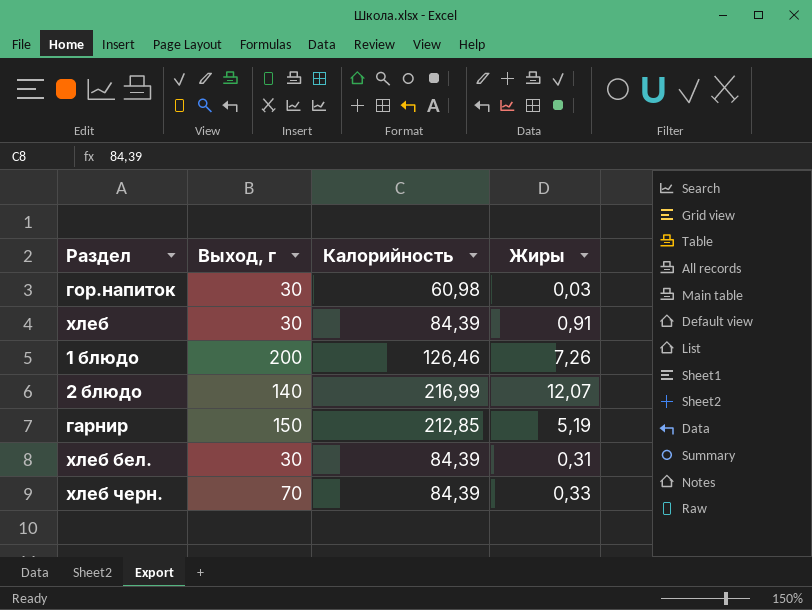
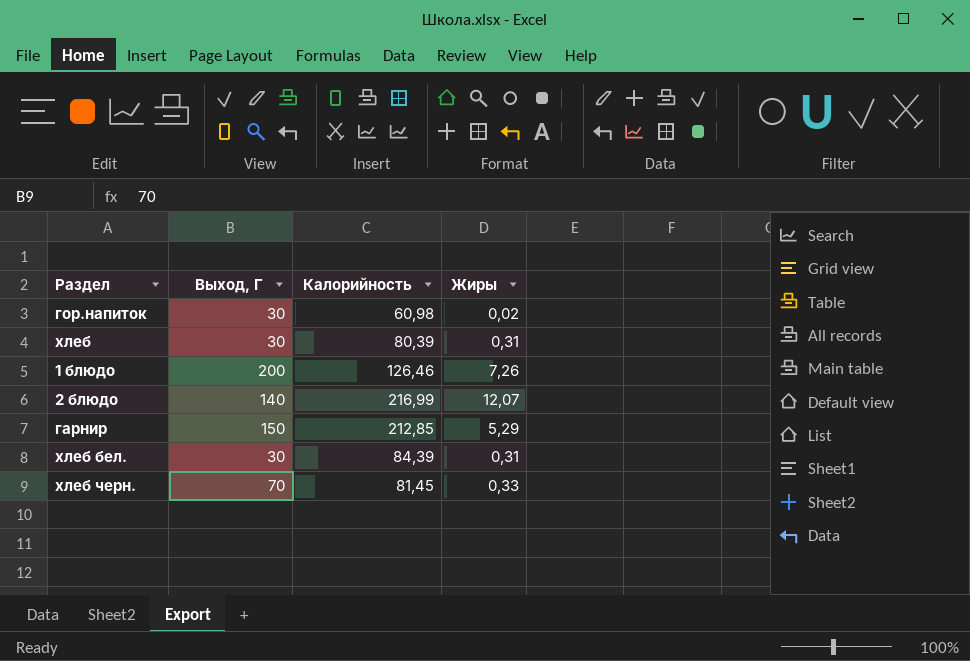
column name: Выход, г -> Выход, Г
гор.напиток | Жиры: 0,03 -> 0,02
хлеб | Калорийность: 84,39 -> 80,39
хлеб | Жиры: 0,91 -> 0,31
гарнир | Жиры: 5,19 -> 5,29
хлеб черн. | Калорийность: 84,39 -> 81,45

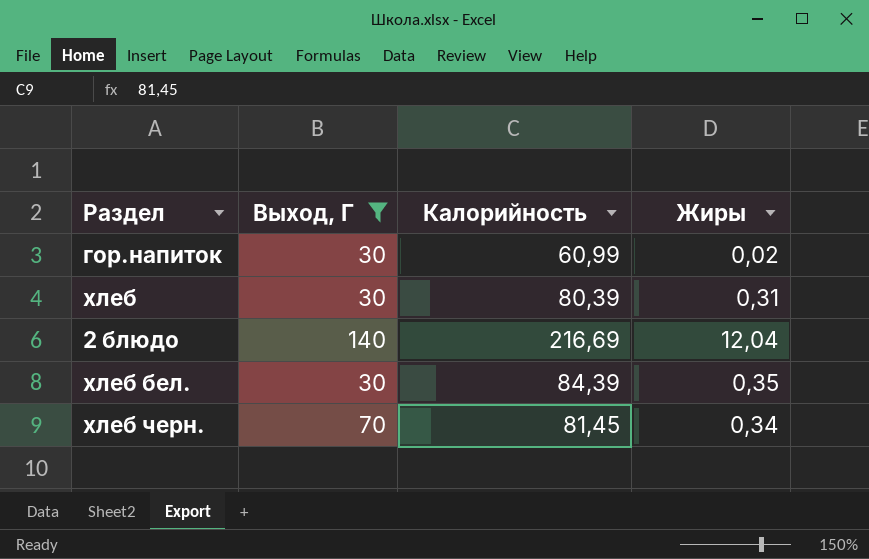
filter: none -> Выход, Г <= 140
гор.напиток | Калорийность: 60,98 -> 60,99
2 блюдо | Калорийность: 216,99 -> 216,69
2 блюдо | Жиры: 12,07 -> 12,04
хлеб бел. | Жиры: 0,31 -> 0,35
хлеб черн. | Жиры: 0,33 -> 0,34

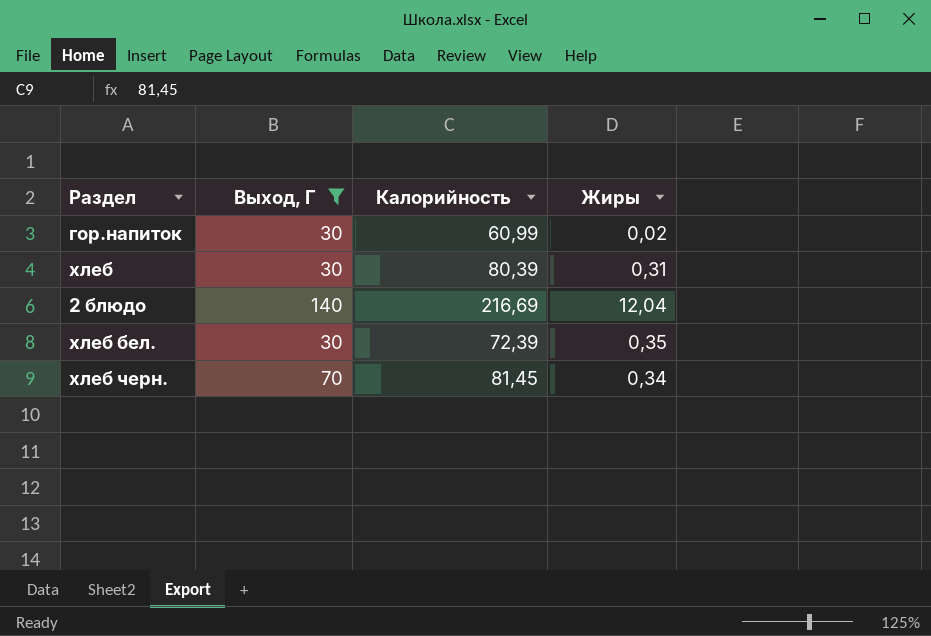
хлеб бел. | Калорийность: 84,39 -> 72,39

